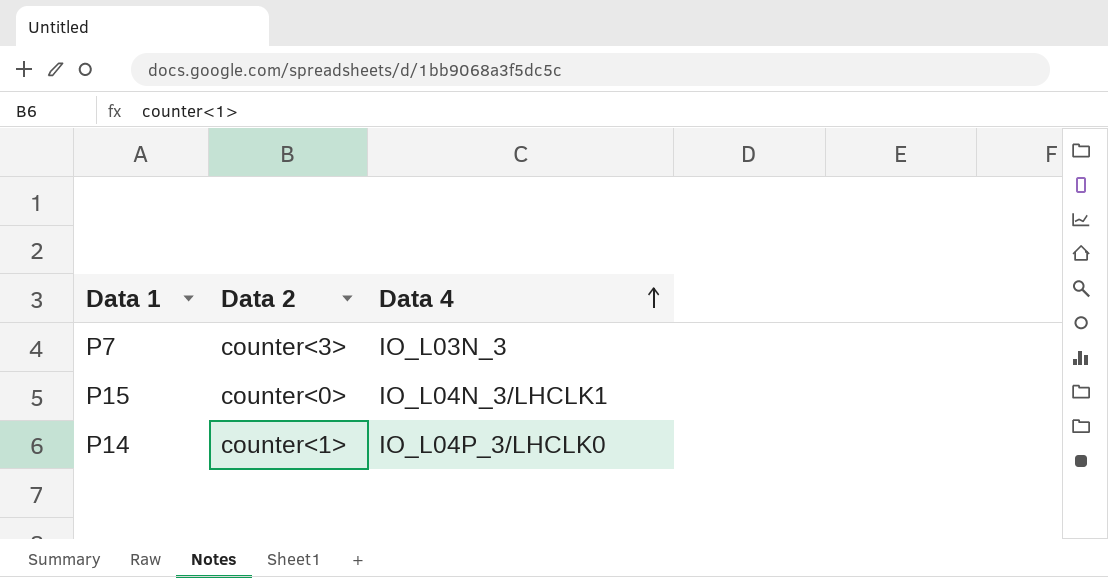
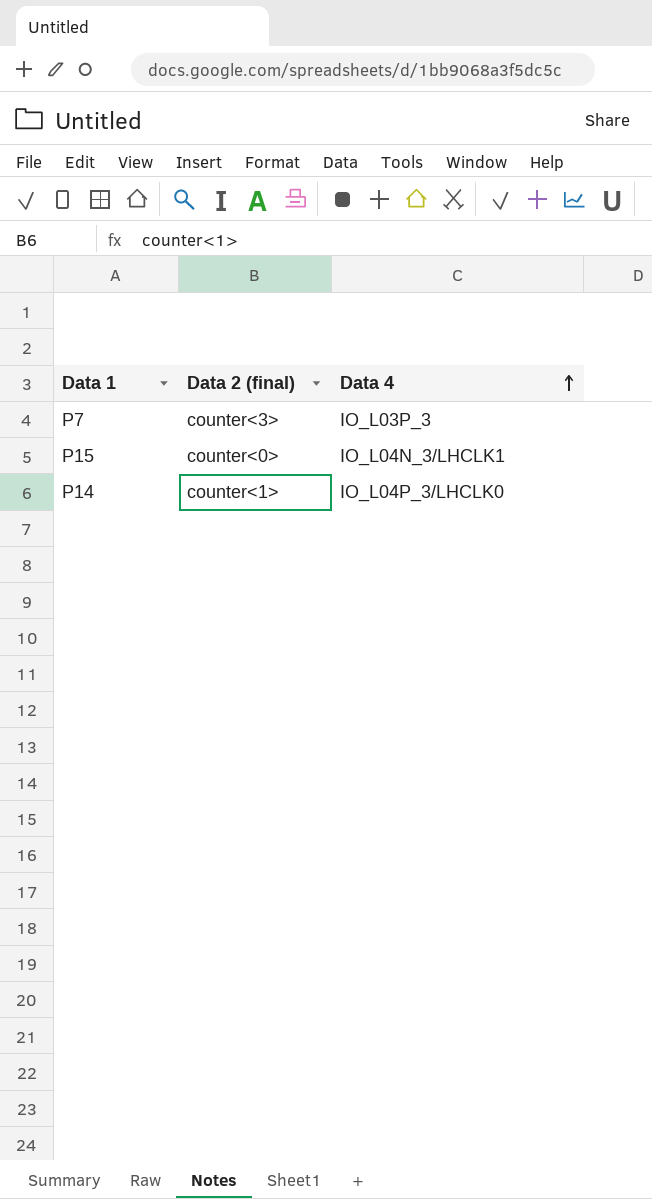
column name: Data 2 -> Data 2 (final)
P7 | Data 4: IO_L03N_3 -> IO_L03P_3

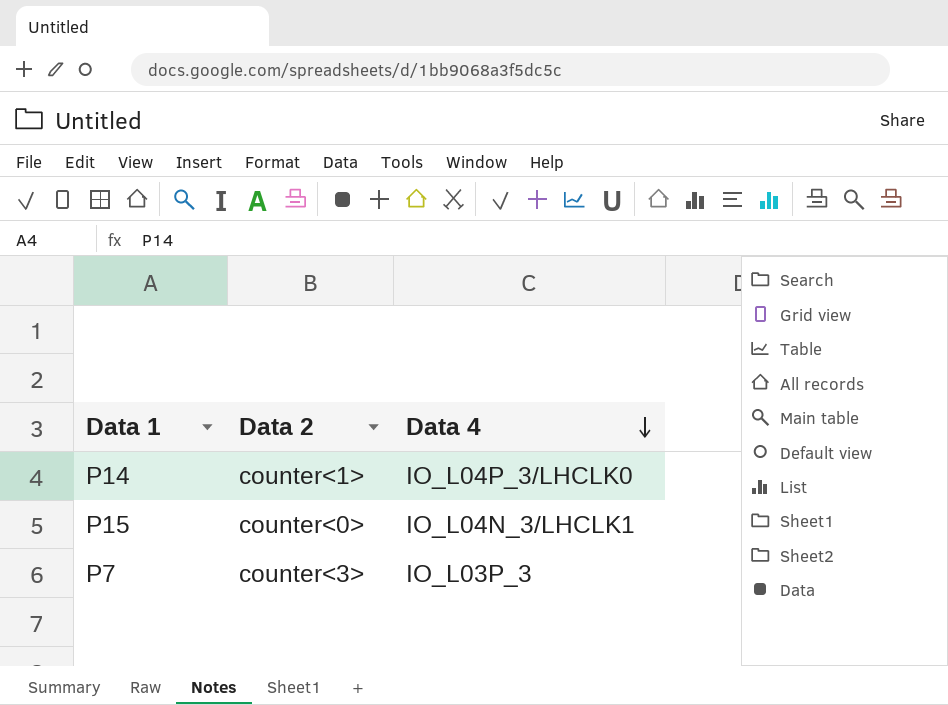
row order: Data 4 ascending -> Data 4 descending
column name: Data 2 (final) -> Data 2

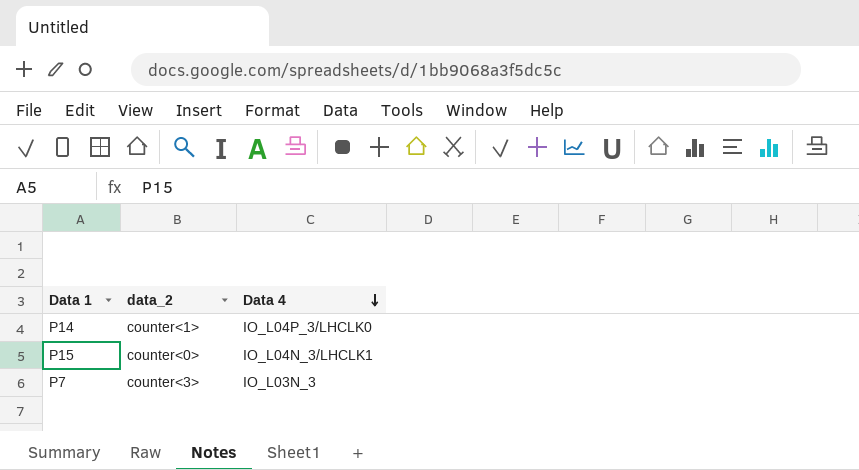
column name: Data 2 -> data_2
P7 | Data 4: IO_L03P_3 -> IO_L03N_3

